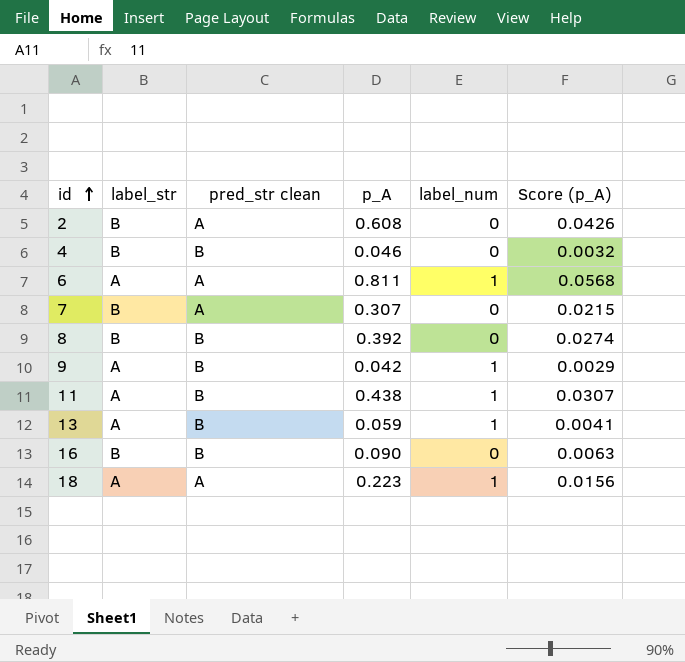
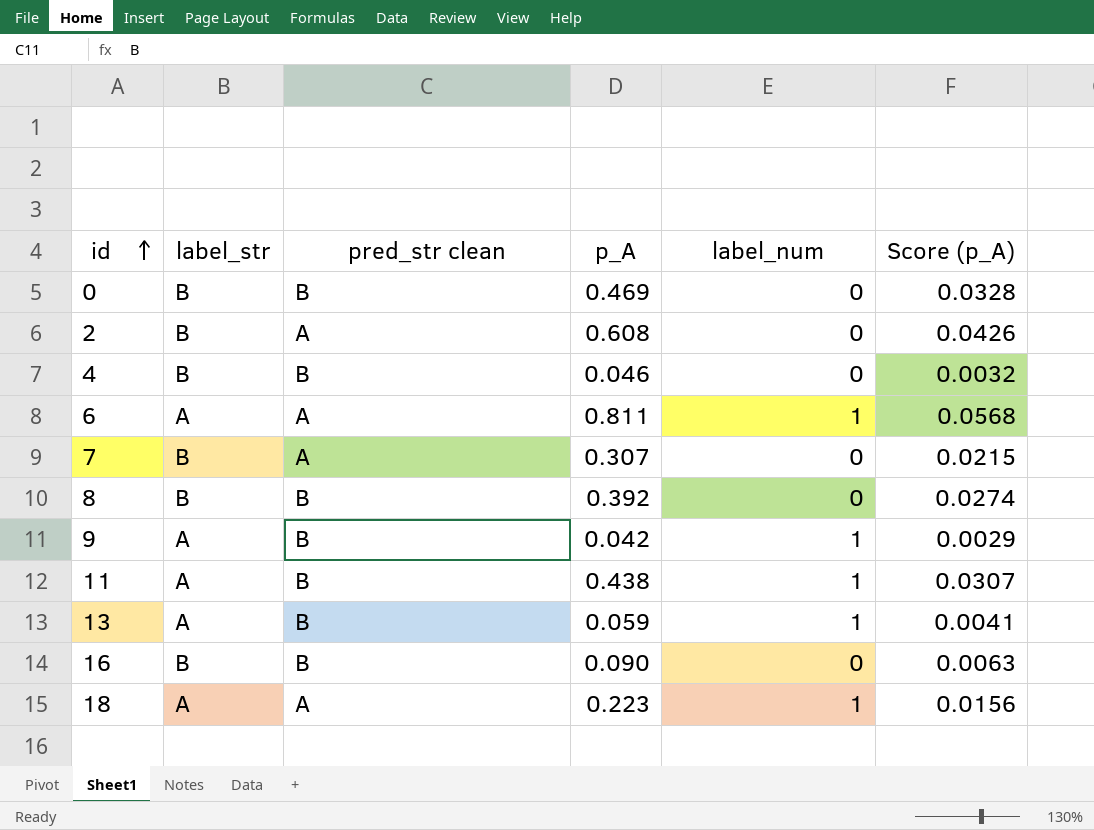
row 0: none -> B | B | 0.469 | 0 | 0.0328

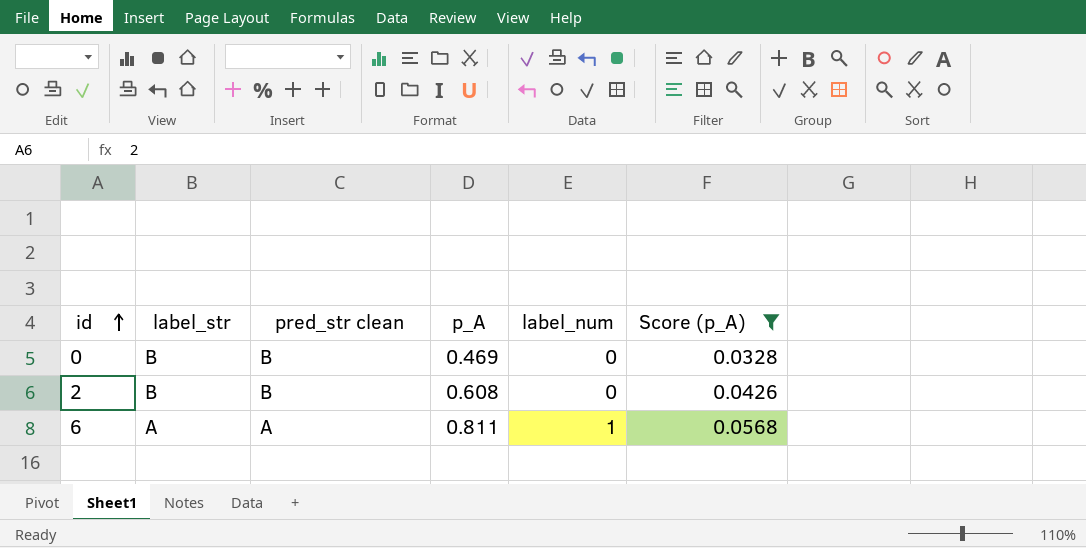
filter: none -> Score (p_A) >= 0.0328
2 | pred_str clean: A -> B

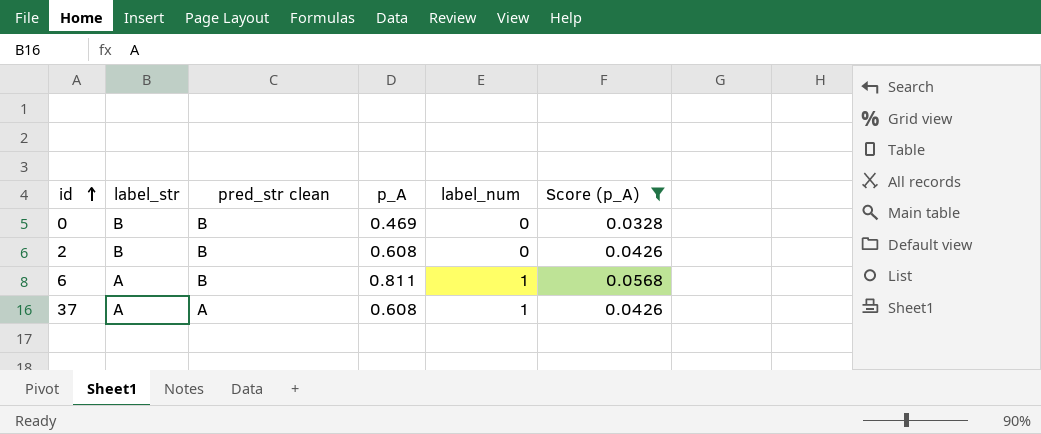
6 | pred_str clean: A -> B
row 37: none -> A | A | 0.608 | 1 | 0.0426

